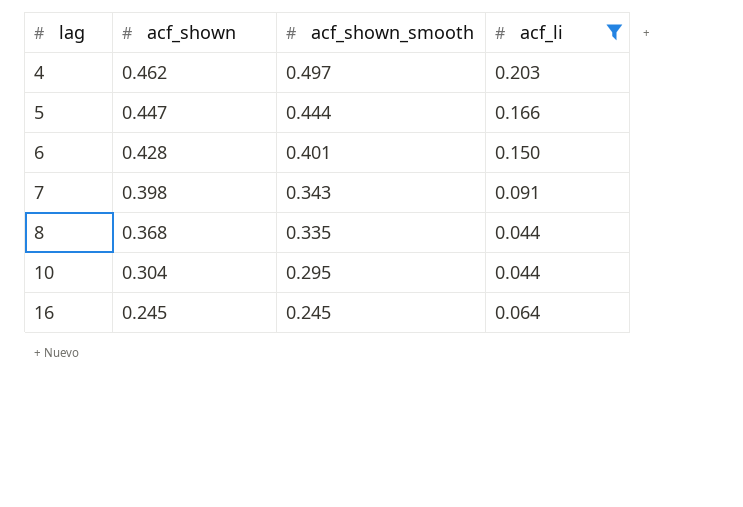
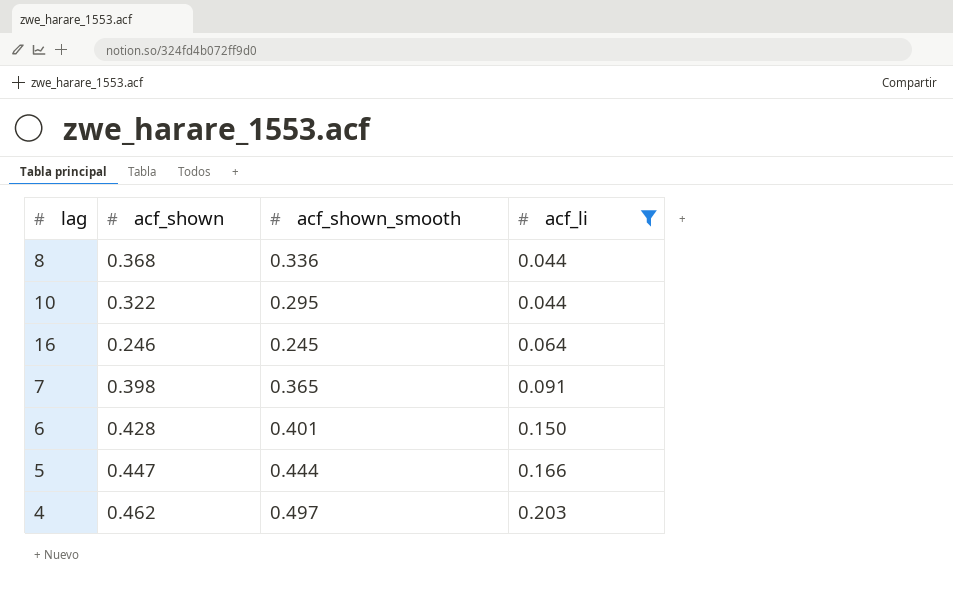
row order: lag ascending -> acf_li ascending
8 | acf_shown_smooth: 0.335 -> 0.336
10 | acf_shown: 0.304 -> 0.322
16 | acf_shown: 0.245 -> 0.246
7 | acf_shown_smooth: 0.343 -> 0.365

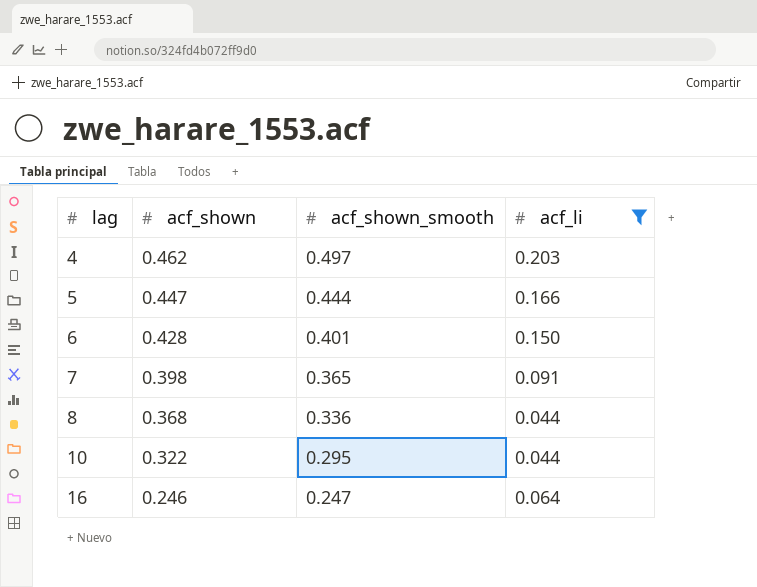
row order: acf_li ascending -> lag ascending
16 | acf_shown_smooth: 0.245 -> 0.247

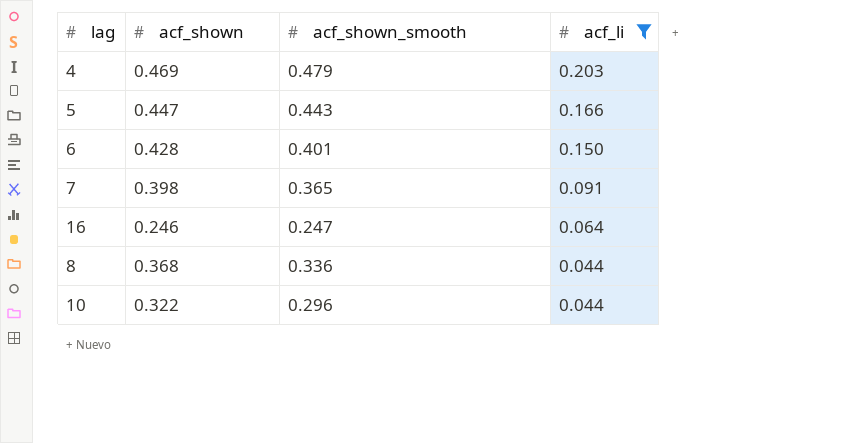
row order: lag ascending -> acf_li descending
4 | acf_shown: 0.462 -> 0.469
4 | acf_shown_smooth: 0.497 -> 0.479
5 | acf_shown_smooth: 0.444 -> 0.443
10 | acf_shown_smooth: 0.295 -> 0.296

